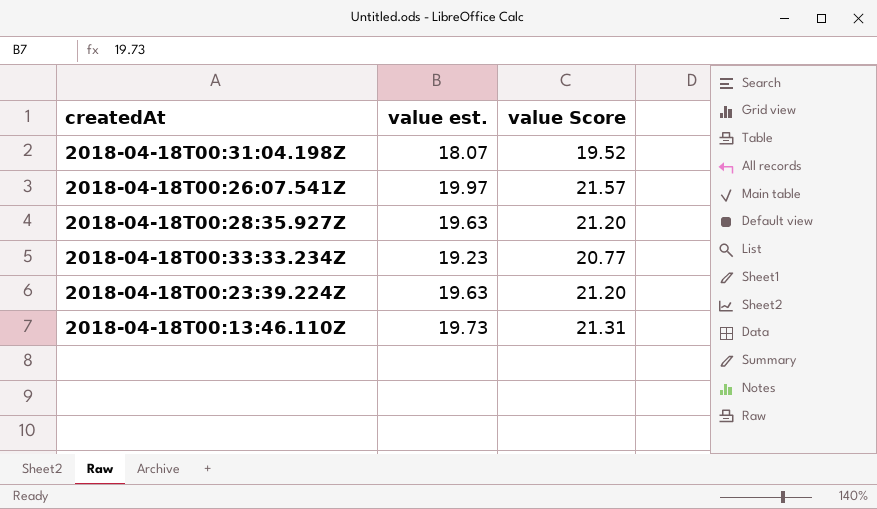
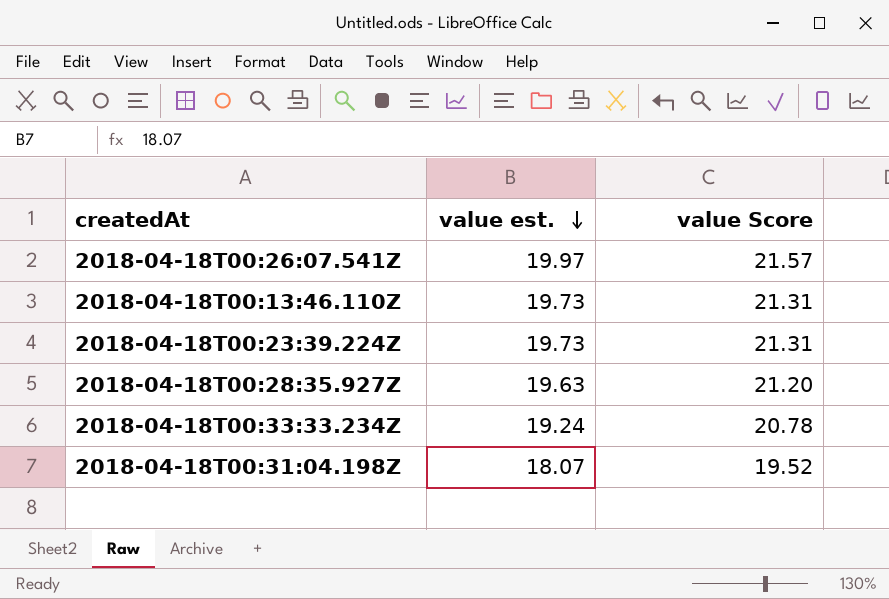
row order: none -> value est. descending
2018-04-18T00:23:39.224Z | value est.: 19.63 -> 19.73
2018-04-18T00:23:39.224Z | value Score: 21.20 -> 21.31
2018-04-18T00:33:33.234Z | value est.: 19.23 -> 19.24
2018-04-18T00:33:33.234Z | value Score: 20.77 -> 20.78

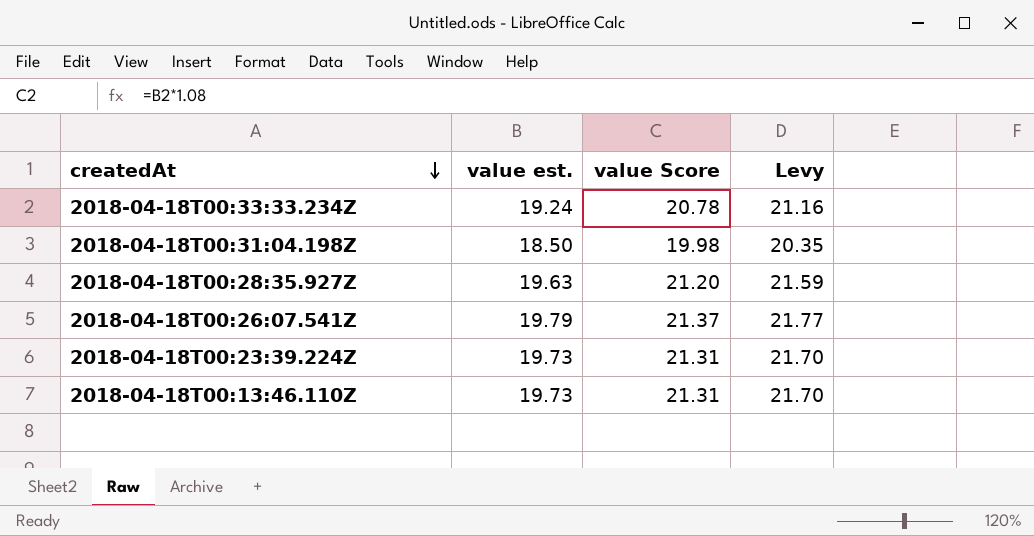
row order: value est. descending -> createdAt descending
column Levy | formula: none -> [value est.] * 1.1
2018-04-18T00:31:04.198Z | value est.: 18.07 -> 18.50
2018-04-18T00:31:04.198Z | value Score: 19.52 -> 19.98
2018-04-18T00:26:07.541Z | value est.: 19.97 -> 19.79
2018-04-18T00:26:07.541Z | value Score: 21.57 -> 21.37

